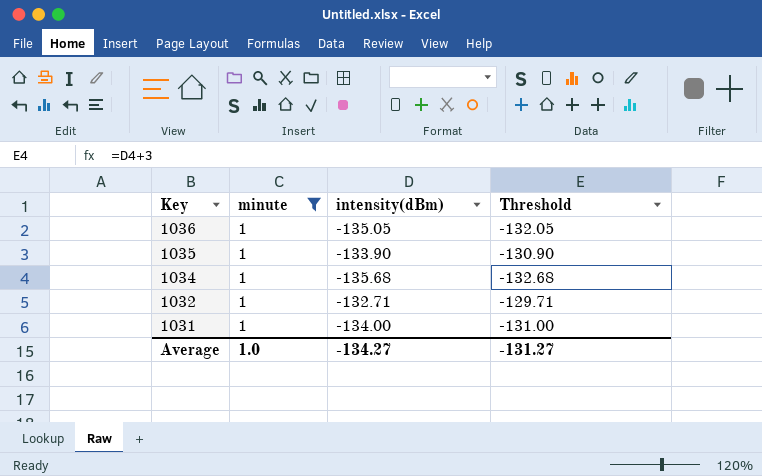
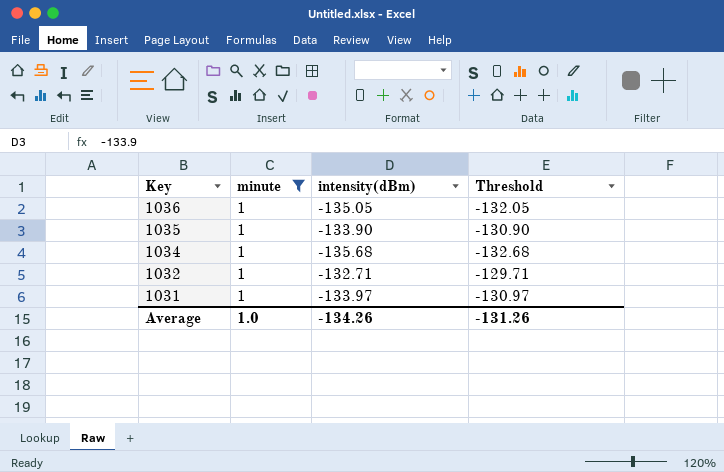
1031 | intensity(dBm): -134.00 -> -133.97
1031 | Threshold: -131.00 -> -130.97
Average | intensity(dBm): -134.27 -> -134.26
Average | Threshold: -131.27 -> -131.26

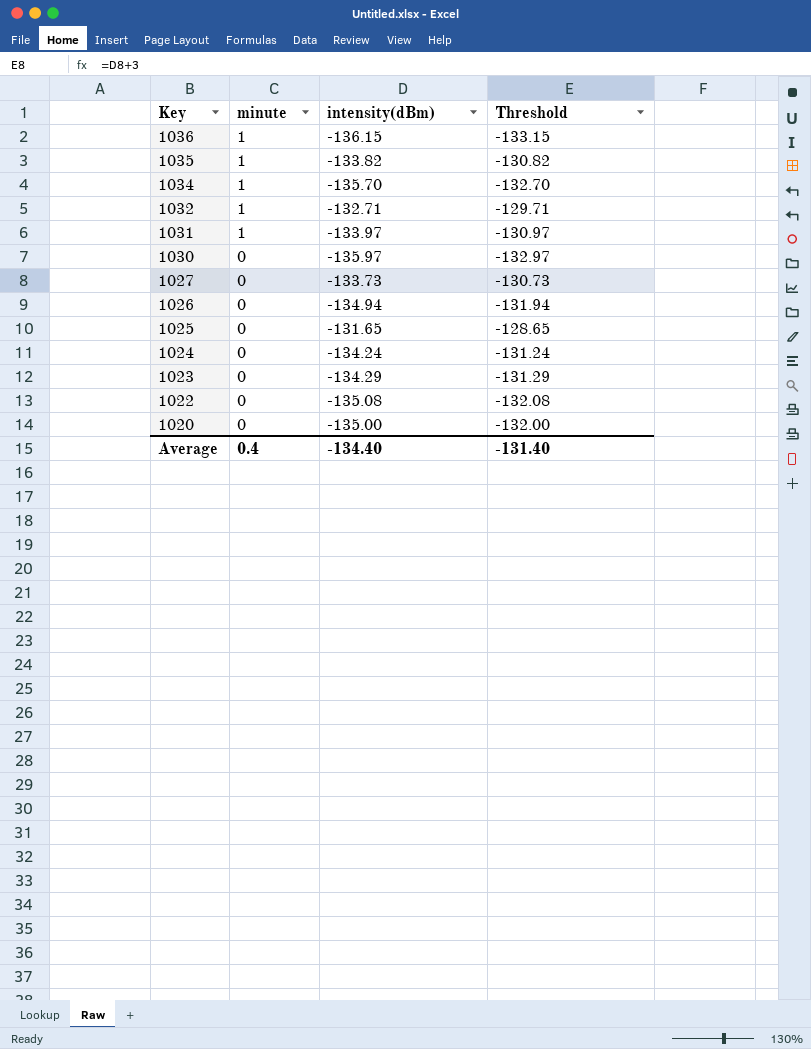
filter: minute = 1 -> none
1036 | intensity(dBm): -135.05 -> -136.15
1036 | Threshold: -132.05 -> -133.15
1035 | intensity(dBm): -133.90 -> -133.82
1035 | Threshold: -130.90 -> -130.82
1034 | intensity(dBm): -135.68 -> -135.70
1034 | Threshold: -132.68 -> -132.70
Average | minute: 1.0 -> 0.4
Average | intensity(dBm): -134.26 -> -134.40
Average | Threshold: -131.26 -> -131.40

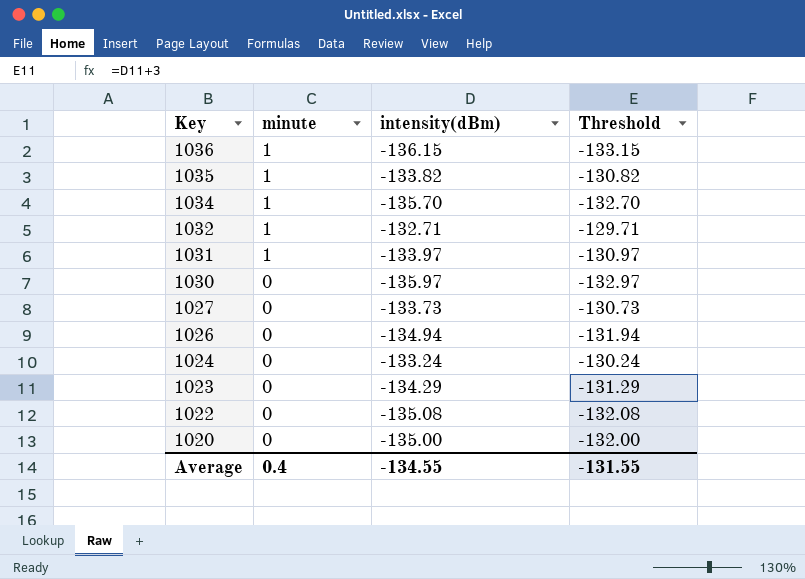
row 1025: 0 | -131.65 | -128.65 -> none
1024 | intensity(dBm): -134.24 -> -133.24
1024 | Threshold: -131.24 -> -130.24
Average | intensity(dBm): -134.40 -> -134.55
Average | Threshold: -131.40 -> -131.55

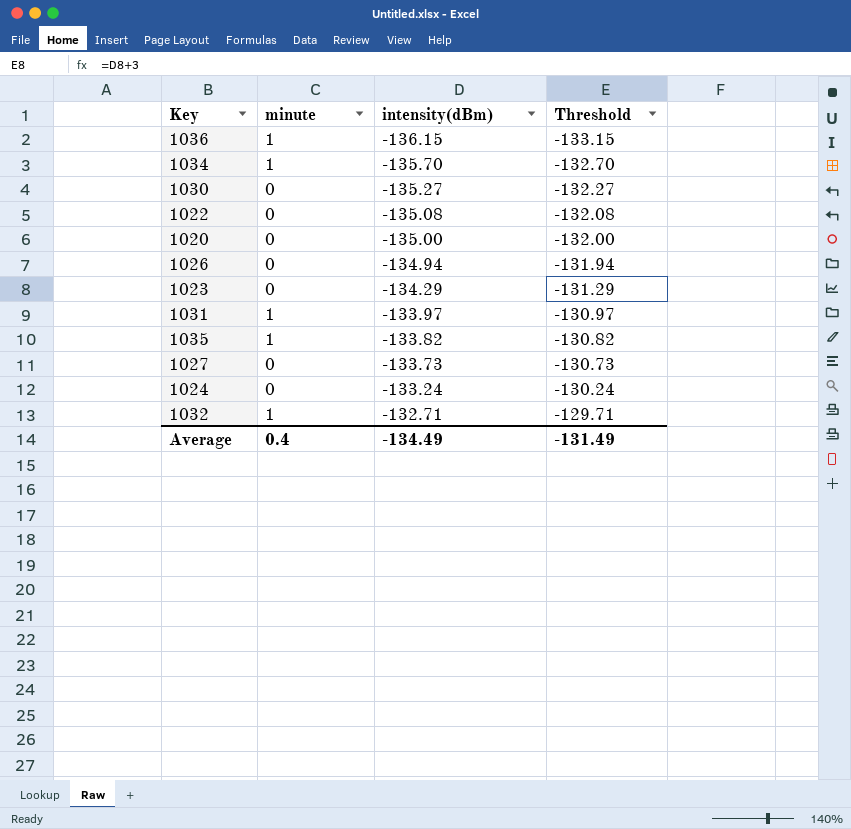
row order: Key descending -> intensity(dBm) ascending
1030 | intensity(dBm): -135.97 -> -135.27
1030 | Threshold: -132.97 -> -132.27
Average | intensity(dBm): -134.55 -> -134.49
Average | Threshold: -131.55 -> -131.49

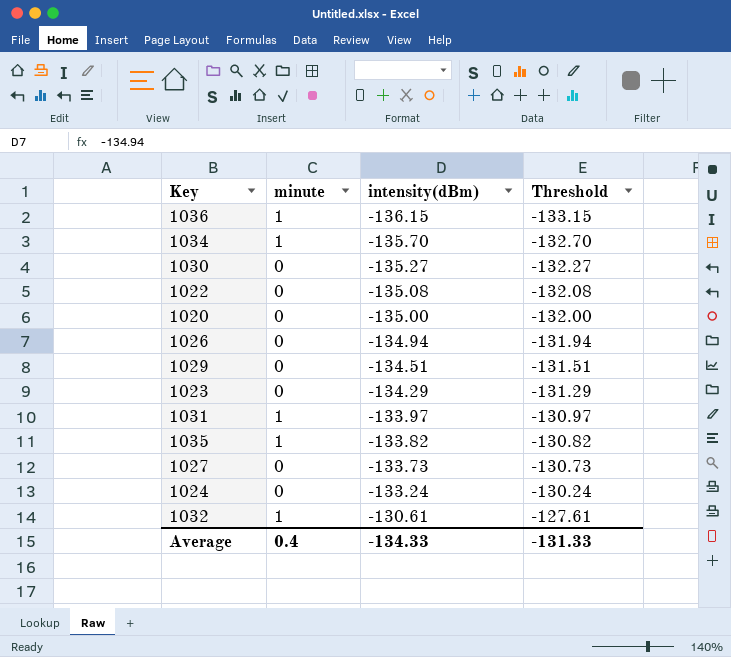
row 1029: none -> 0 | -134.51 | -131.51
1032 | intensity(dBm): -132.71 -> -130.61
1032 | Threshold: -129.71 -> -127.61
Average | intensity(dBm): -134.49 -> -134.33
Average | Threshold: -131.49 -> -131.33

